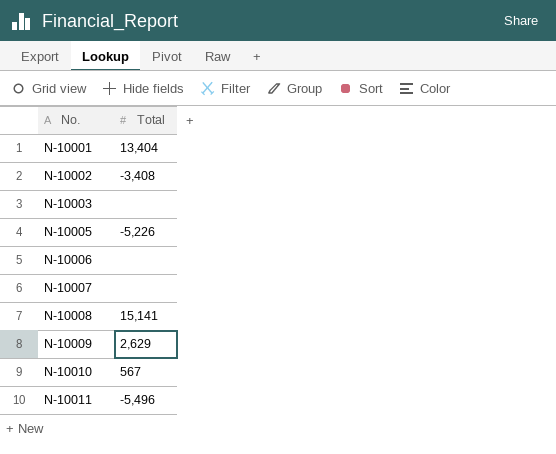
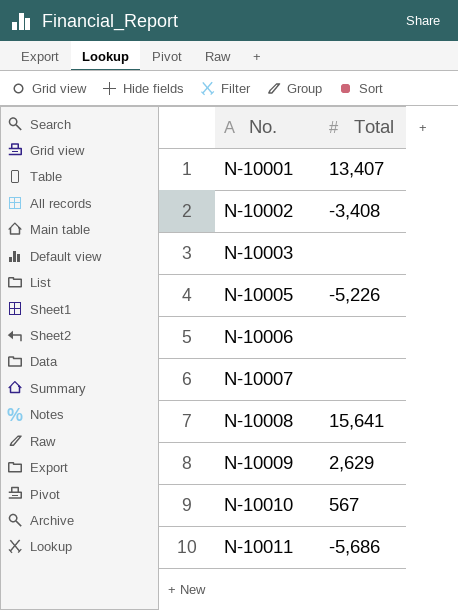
N-10001 | Total: 13,404 -> 13,407
N-10008 | Total: 15,141 -> 15,641
N-10011 | Total: -5,496 -> -5,686

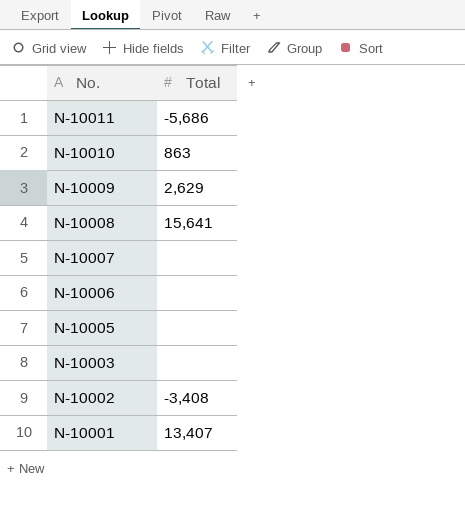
row order: No. ascending -> No. descending
N-10010 | Total: 567 -> 863
N-10005 | Total: -5,226 -> none

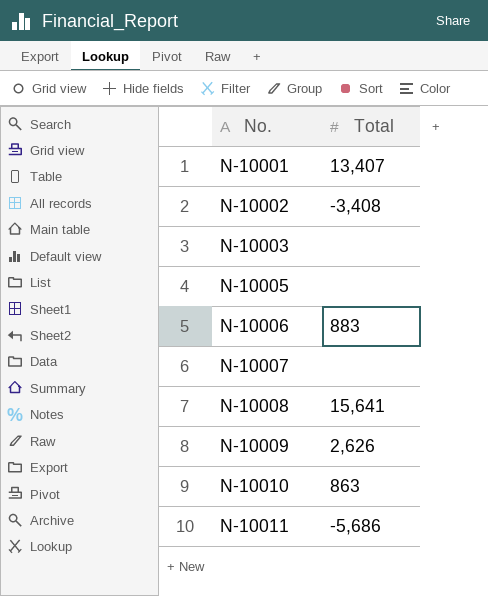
row order: No. descending -> No. ascending
N-10006 | Total: none -> 883
N-10009 | Total: 2,629 -> 2,626

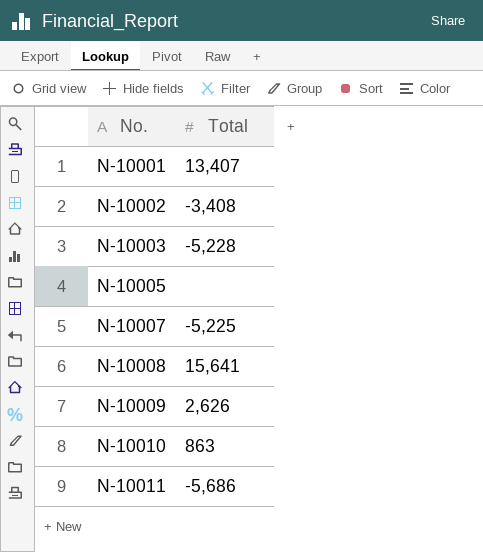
row N-10006: 883 -> none
N-10003 | Total: none -> -5,228
N-10007 | Total: none -> -5,225

